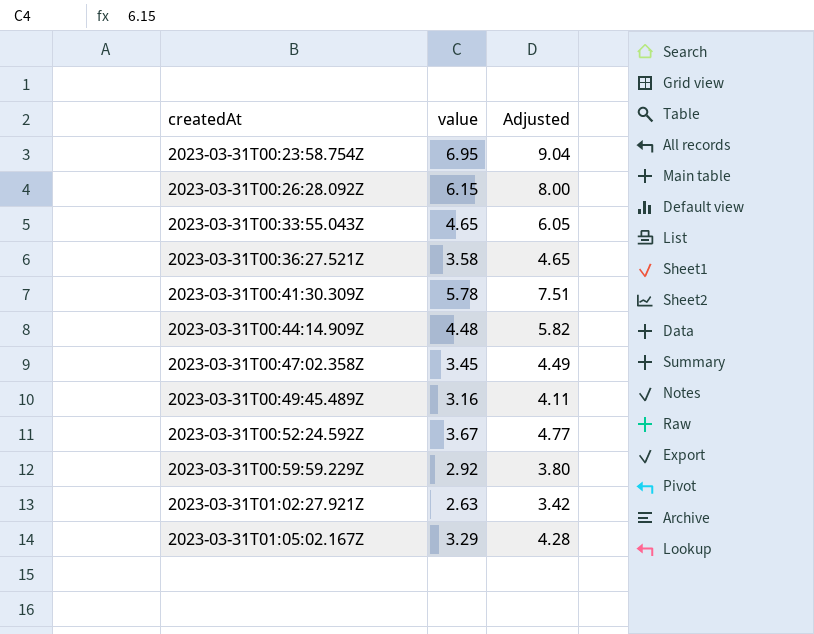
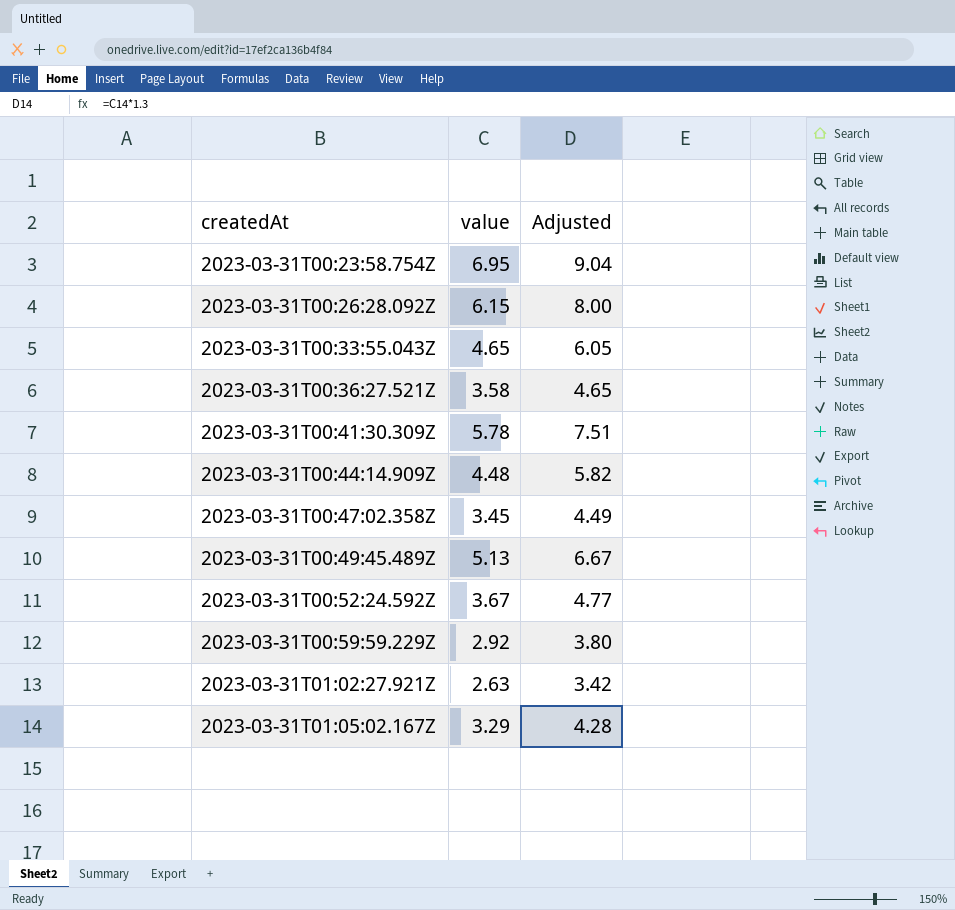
2023-03-31T00:49:45.489Z | value: 3.16 -> 5.13
2023-03-31T00:49:45.489Z | Adjusted: 4.11 -> 6.67

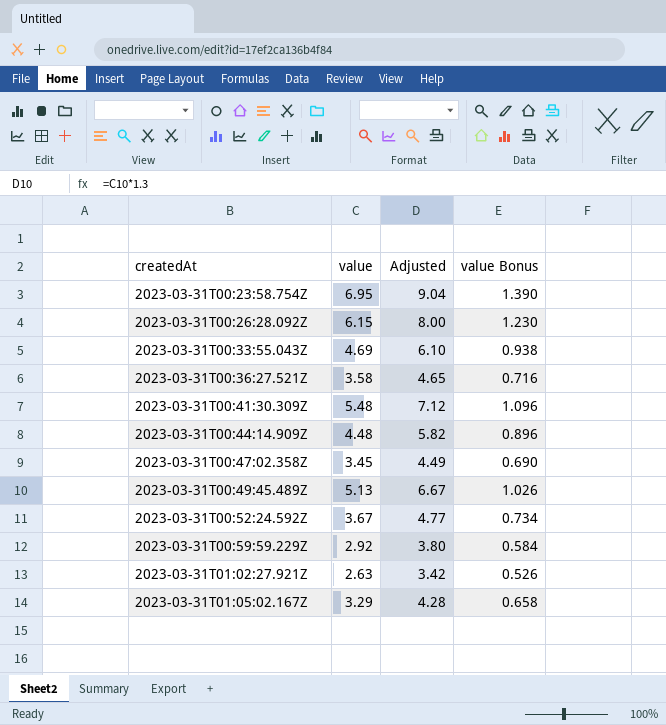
column value Bonus | formula: none -> [value] * 0.2
2023-03-31T00:33:55.043Z | value: 4.65 -> 4.69
2023-03-31T00:33:55.043Z | Adjusted: 6.05 -> 6.10
2023-03-31T00:41:30.309Z | value: 5.78 -> 5.48
2023-03-31T00:41:30.309Z | Adjusted: 7.51 -> 7.12

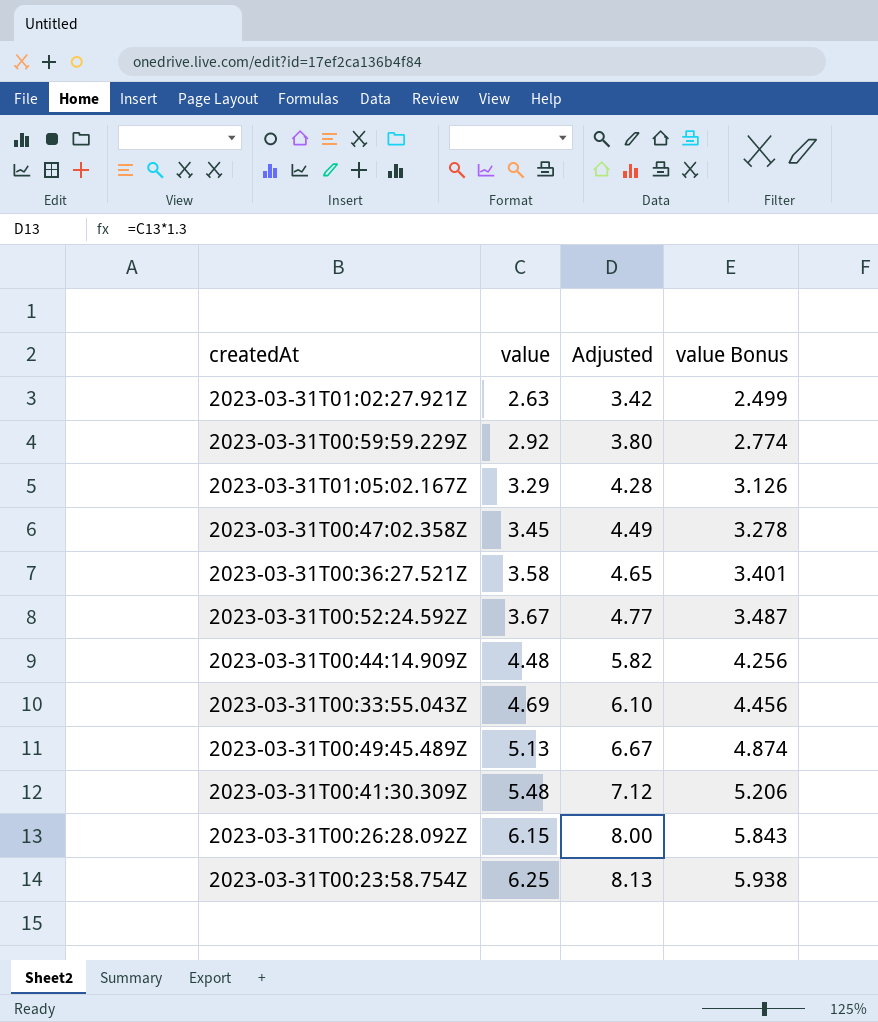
row order: createdAt ascending -> value ascending
column value Bonus | formula: [value] * 0.2 -> [value] * 0.95
2023-03-31T00:23:58.754Z | value: 6.95 -> 6.25
2023-03-31T00:23:58.754Z | Adjusted: 9.04 -> 8.13

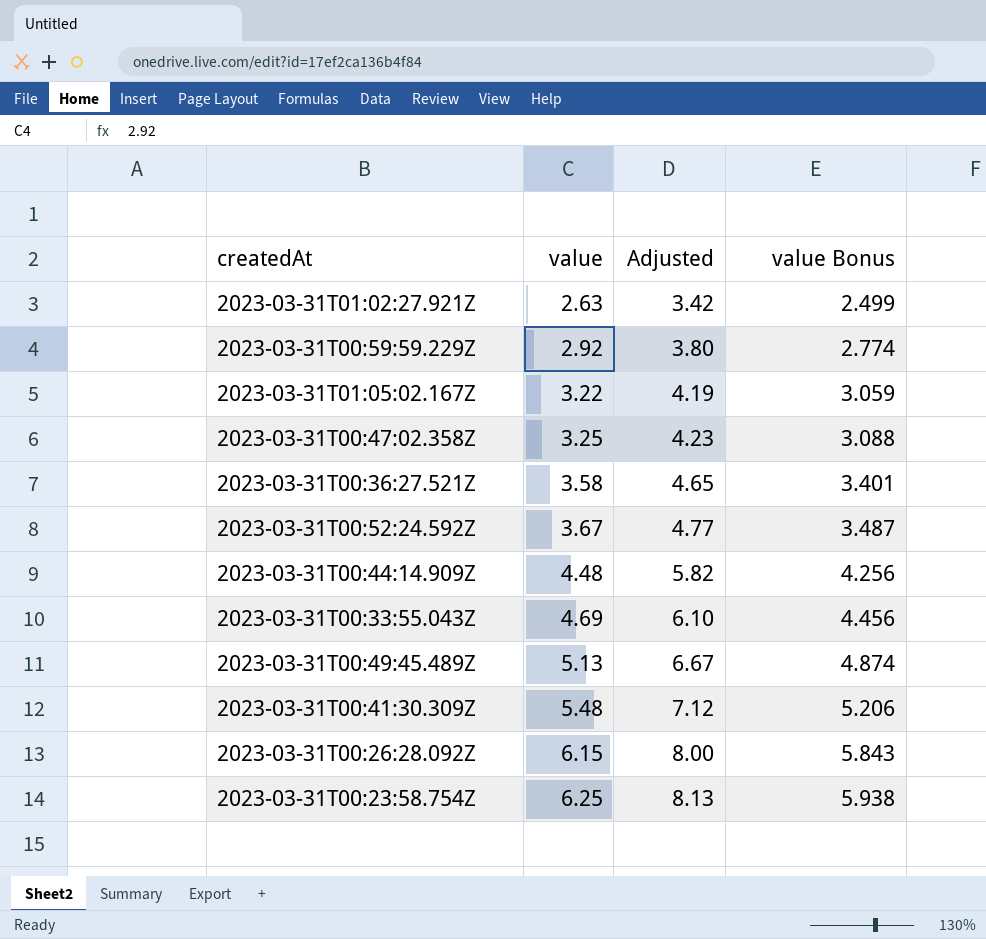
2023-03-31T01:05:02.167Z | value: 3.29 -> 3.22
2023-03-31T01:05:02.167Z | Adjusted: 4.28 -> 4.19
2023-03-31T01:05:02.167Z | value Bonus: 3.126 -> 3.059
2023-03-31T00:47:02.358Z | value: 3.45 -> 3.25
2023-03-31T00:47:02.358Z | Adjusted: 4.49 -> 4.23
2023-03-31T00:47:02.358Z | value Bonus: 3.278 -> 3.088

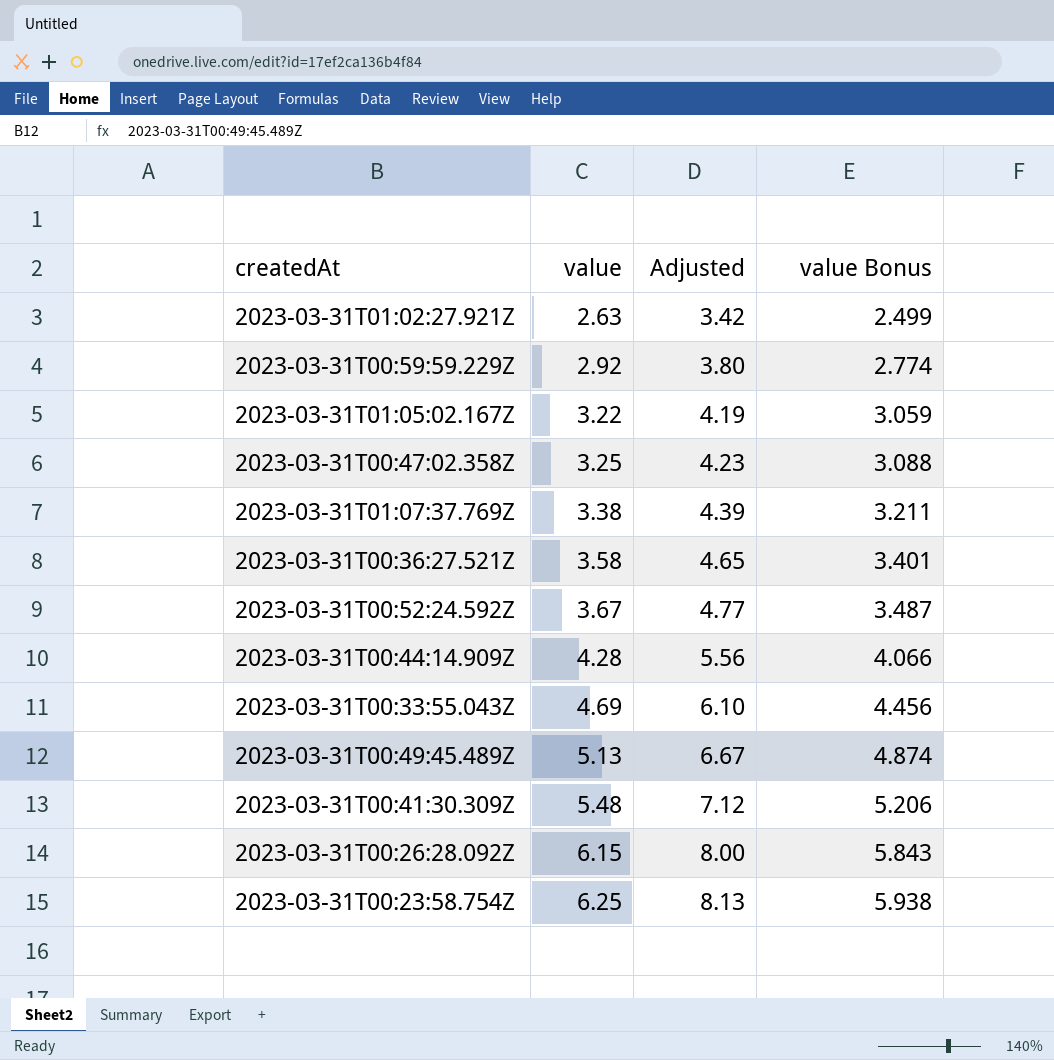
row 2023-03-31T01:07:37.769Z: none -> 3.38 | 4.39 | 3.211
2023-03-31T00:44:14.909Z | value: 4.48 -> 4.28
2023-03-31T00:44:14.909Z | Adjusted: 5.82 -> 5.56
2023-03-31T00:44:14.909Z | value Bonus: 4.256 -> 4.066

